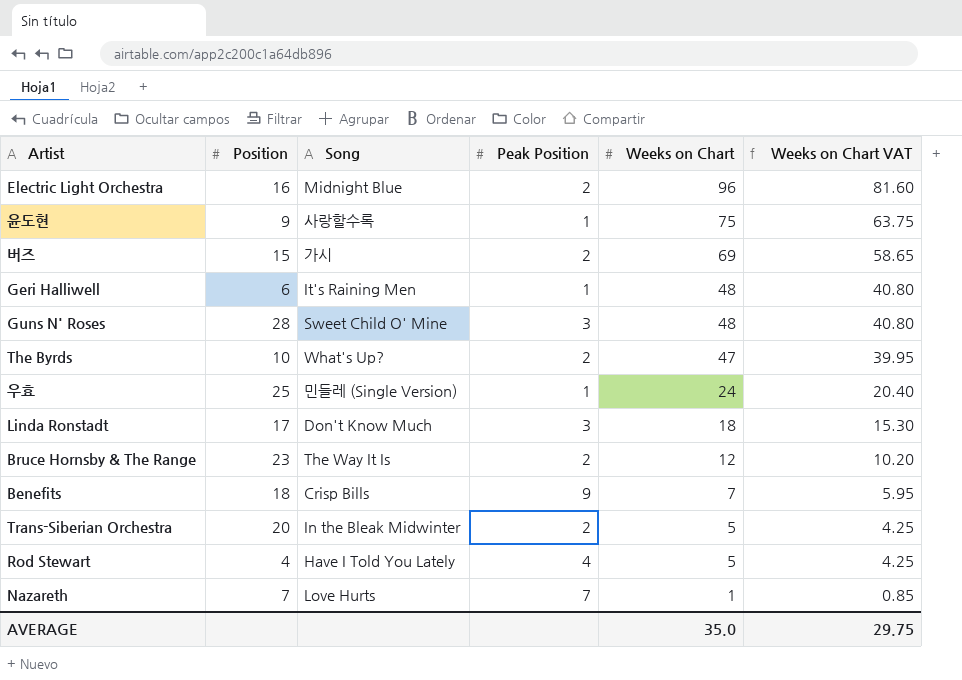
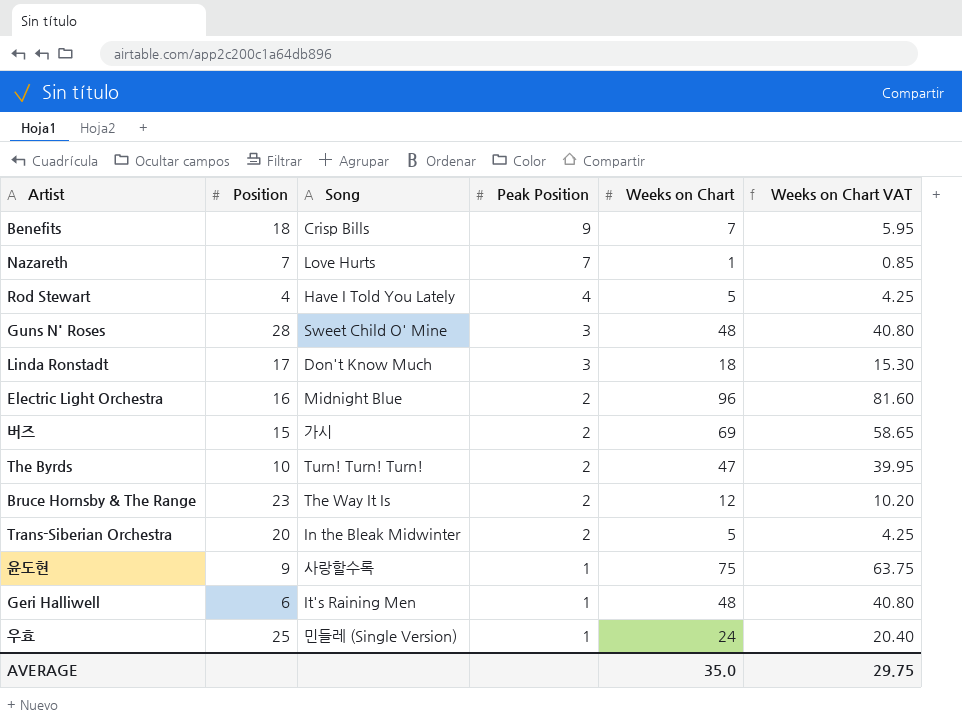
row order: Weeks on Chart descending -> Peak Position descending
The Byrds | Song: What's Up? -> Turn! Turn! Turn!

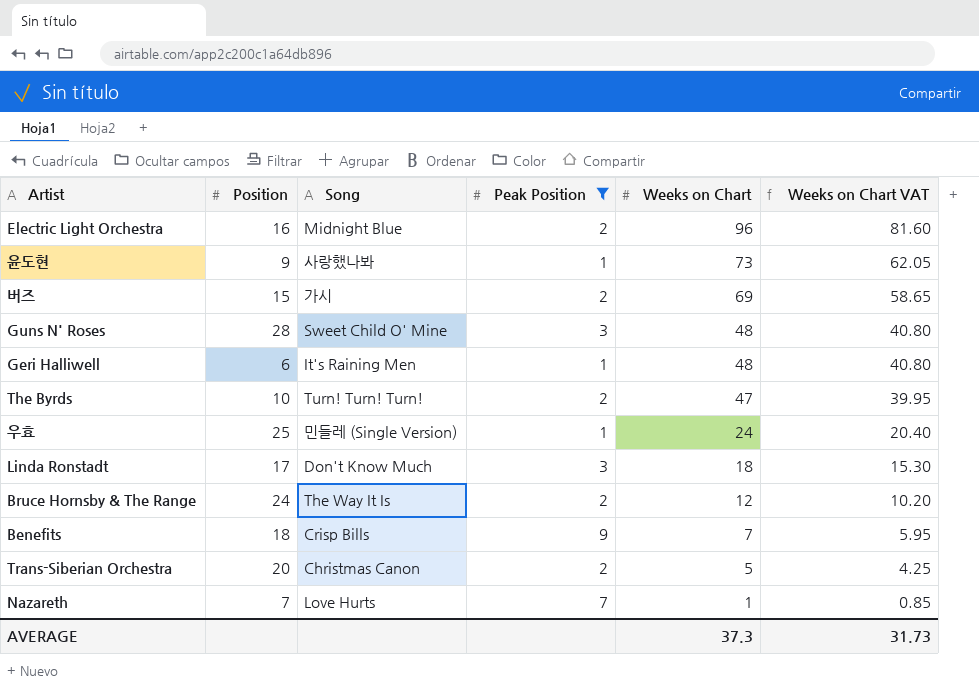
filter: none -> Peak Position != 4
row order: Peak Position descending -> Weeks on Chart descending
윤도현 | Song: 사랑할수록 -> 사랑했나봐
윤도현 | Weeks on Chart: 75 -> 73
윤도현 | Weeks on Chart VAT: 63.75 -> 62.05
Bruce Hornsby & The Range | Position: 23 -> 24
Trans-Siberian Orchestra | Song: In the Bleak Midwinter -> Christmas Canon
AVERAGE | Weeks on Chart: 35.0 -> 37.3
AVERAGE | Weeks on Chart VAT: 29.75 -> 31.73

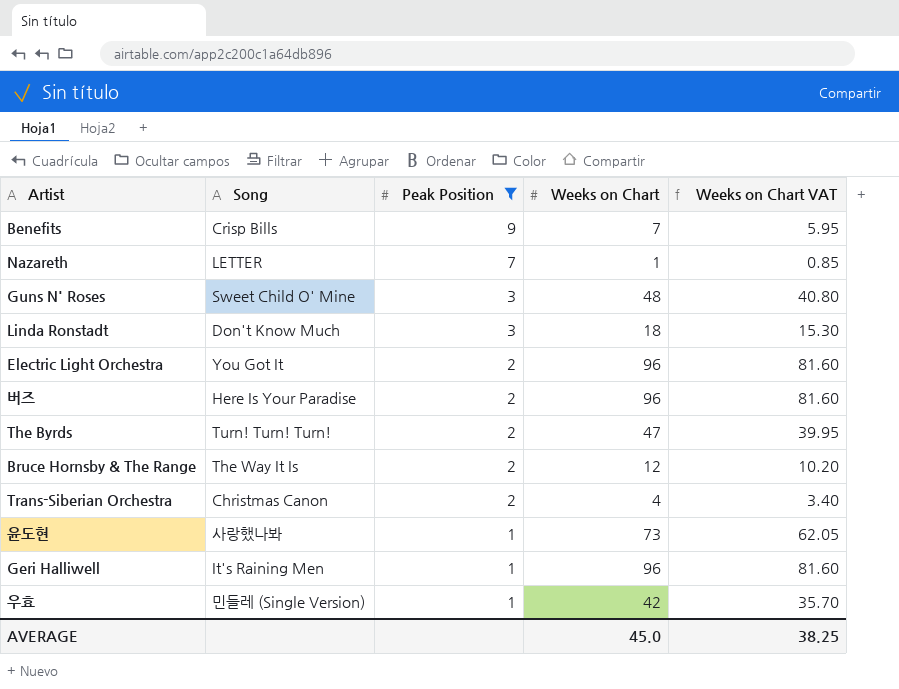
row order: Weeks on Chart descending -> Peak Position descending
column Position | position: 2 -> none
Nazareth | Song: Love Hurts -> LETTER
Electric Light Orchestra | Song: Midnight Blue -> You Got It
버즈 | Song: 가시 -> Here Is Your Paradise
버즈 | Weeks on Chart: 69 -> 96
버즈 | Weeks on Chart VAT: 58.65 -> 81.60
Trans-Siberian Orchestra | Weeks on Chart: 5 -> 4
Trans-Siberian Orchestra | Weeks on Chart VAT: 4.25 -> 3.40
Geri Halliwell | Weeks on Chart: 48 -> 96
Geri Halliwell | Weeks on Chart VAT: 40.80 -> 81.60
우효 | Weeks on Chart: 24 -> 42
우효 | Weeks on Chart VAT: 20.40 -> 35.70
AVERAGE | Weeks on Chart: 37.3 -> 45.0
AVERAGE | Weeks on Chart VAT: 31.73 -> 38.25

